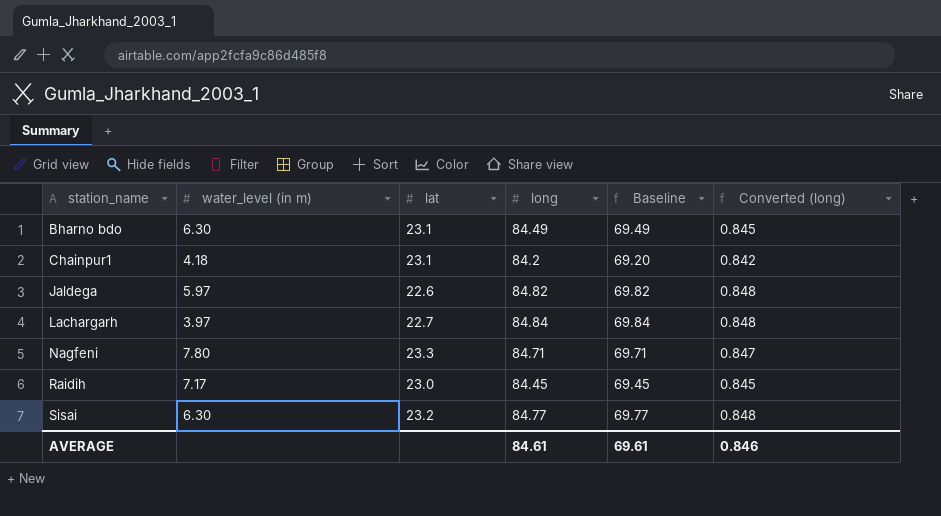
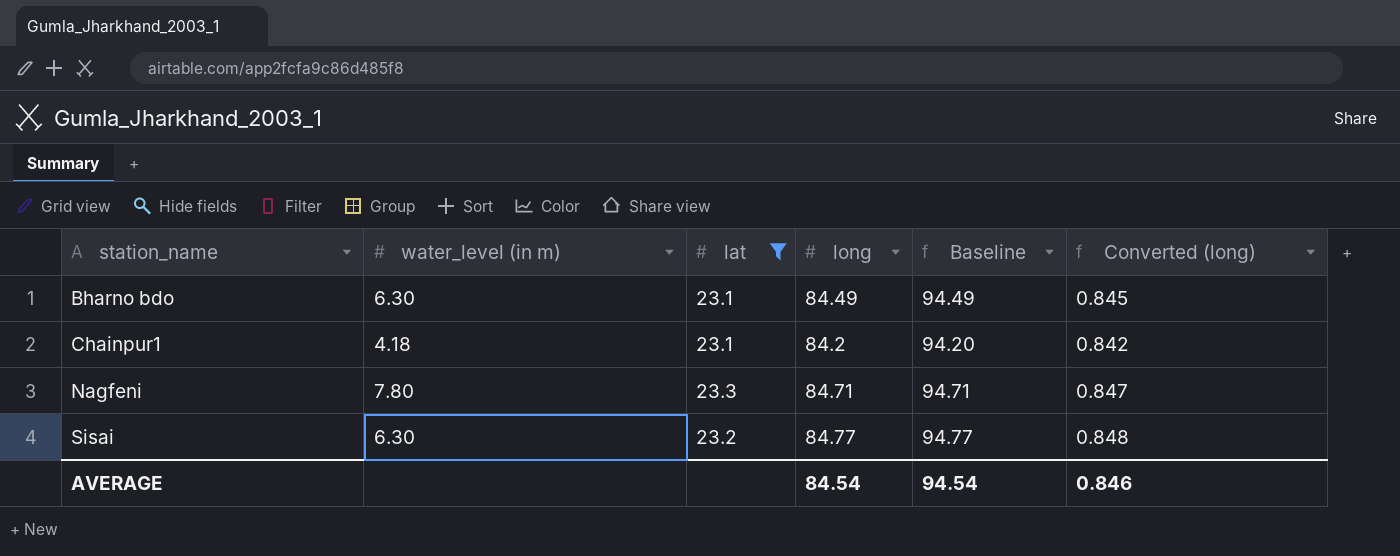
filter: none -> lat >= 23.1
column Baseline | formula: [long] - 15 -> [long] + 10
AVERAGE | long: 84.61 -> 84.54
AVERAGE | Baseline: 69.61 -> 94.54

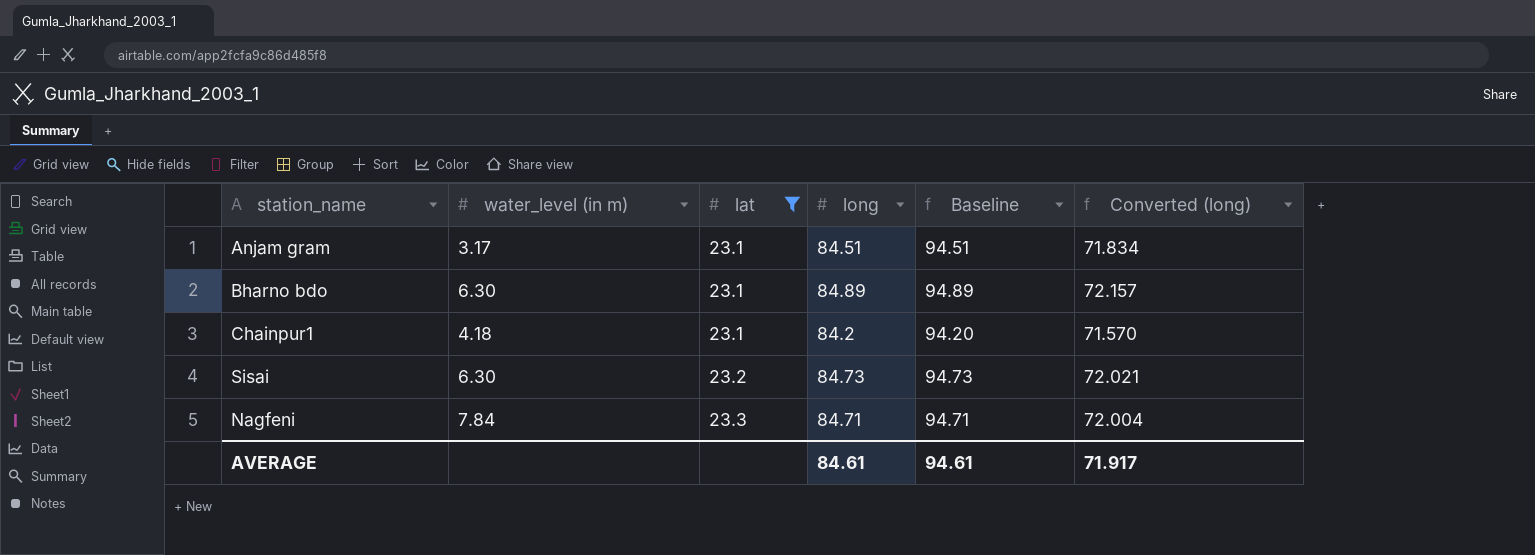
row order: station_name ascending -> lat ascending
column Converted (long) | formula: [long] * 0.01 -> [long] * 0.85
row Anjam gram: none -> 3.17 | 23.1 | 84.51 | 94.51 | 71.834
Bharno bdo | long: 84.49 -> 84.89
Bharno bdo | Baseline: 94.49 -> 94.89
Sisai | long: 84.77 -> 84.73
Sisai | Baseline: 94.77 -> 94.73
Nagfeni | water_level (in m): 7.80 -> 7.84
AVERAGE | long: 84.54 -> 84.61
AVERAGE | Baseline: 94.54 -> 94.61
AVERAGE | Converted (long): 0.846 -> 71.917

